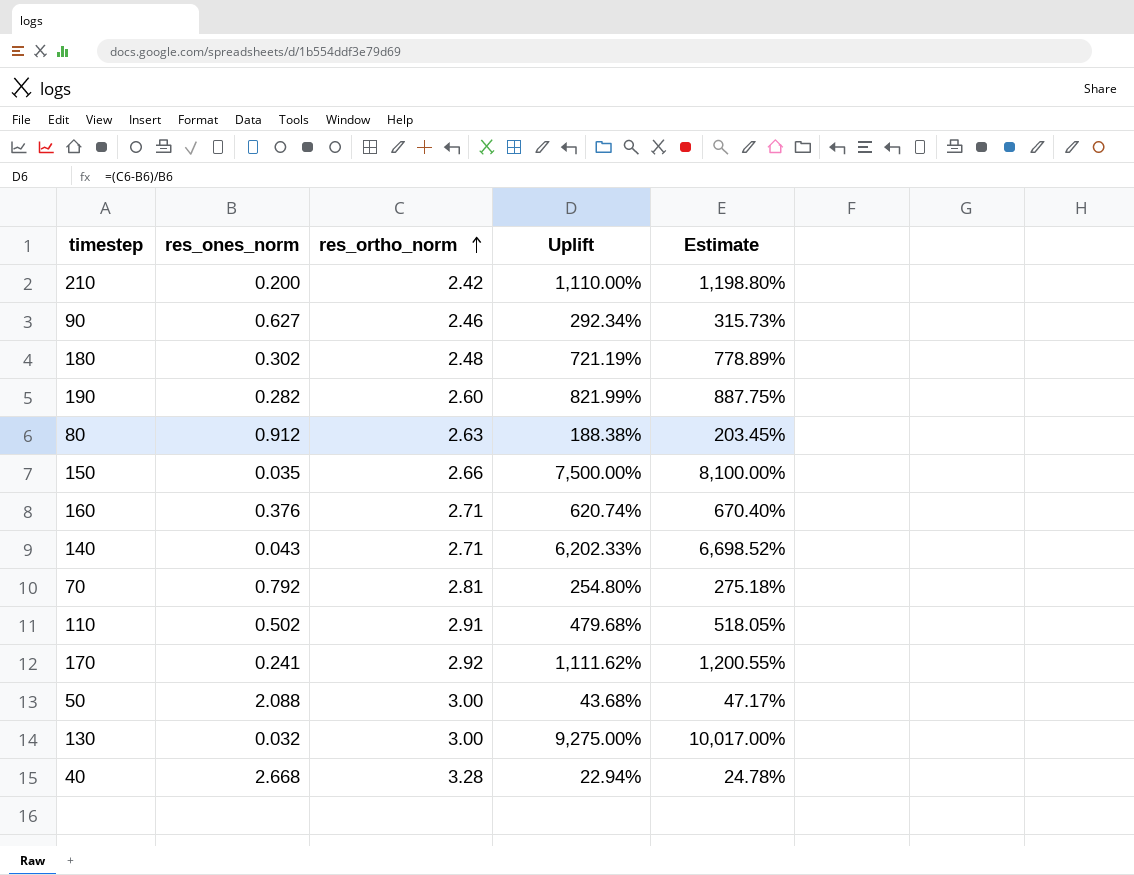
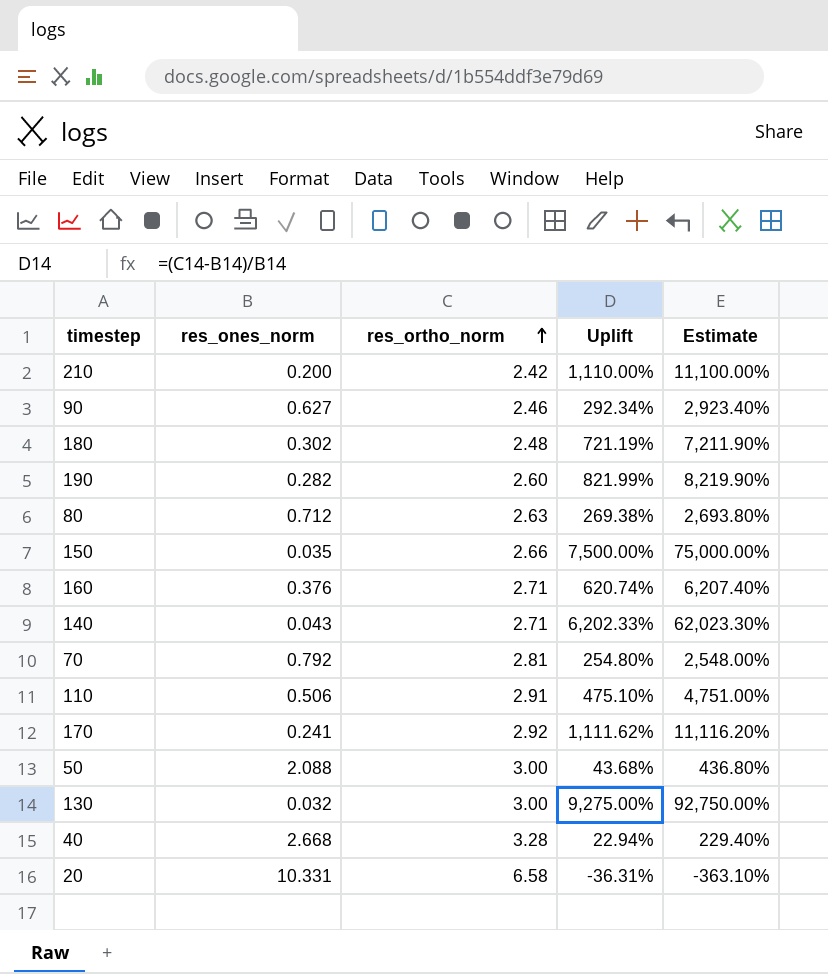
column Estimate | formula: [Uplift] * 1.08 -> [Uplift] * 10
80 | res_ones_norm: 0.912 -> 0.712
80 | Uplift: 188.38% -> 269.38%
110 | res_ones_norm: 0.502 -> 0.506
110 | Uplift: 479.68% -> 475.10%
row 20: none -> 10.331 | 6.58 | -36.31% | -363.10%

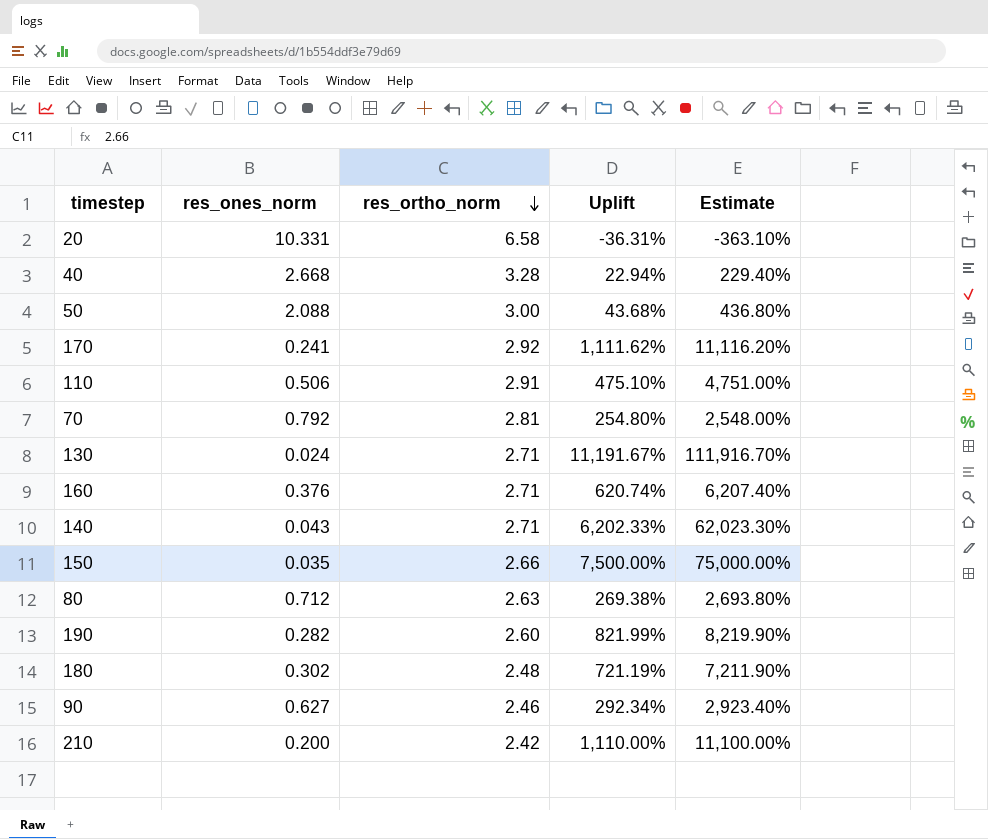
row order: res_ortho_norm ascending -> res_ortho_norm descending
130 | res_ones_norm: 0.032 -> 0.024
130 | res_ortho_norm: 3.00 -> 2.71
130 | Uplift: 9,275.00% -> 11,191.67%
130 | Estimate: 92,750.00% -> 111,916.70%

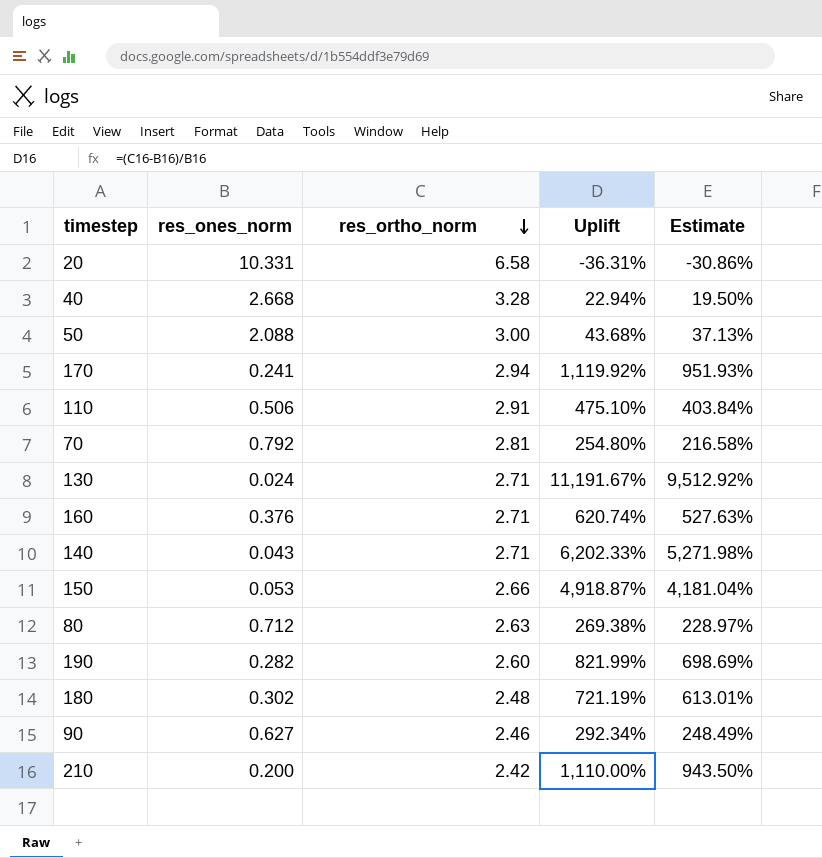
column Estimate | formula: [Uplift] * 10 -> [Uplift] * 0.85
170 | res_ortho_norm: 2.92 -> 2.94
170 | Uplift: 1,111.62% -> 1,119.92%
150 | res_ones_norm: 0.035 -> 0.053
150 | Uplift: 7,500.00% -> 4,918.87%

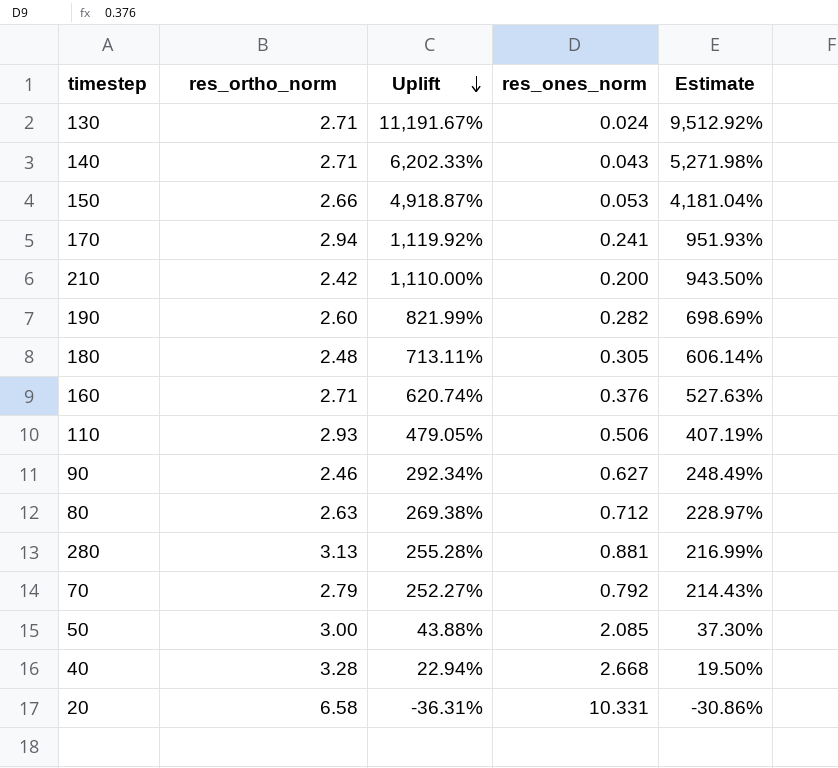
row order: res_ortho_norm descending -> Uplift descending
column res_ones_norm | position: 2 -> 4
180 | Uplift: 721.19% -> 713.11%
180 | res_ones_norm: 0.302 -> 0.305
180 | Estimate: 613.01% -> 606.14%
110 | res_ortho_norm: 2.91 -> 2.93
110 | Uplift: 475.10% -> 479.05%
110 | Estimate: 403.84% -> 407.19%
row 280: none -> 3.13 | 255.28% | 0.881 | 216.99%
70 | res_ortho_norm: 2.81 -> 2.79
70 | Uplift: 254.80% -> 252.27%
70 | Estimate: 216.58% -> 214.43%
50 | Uplift: 43.68% -> 43.88%
50 | res_ones_norm: 2.088 -> 2.085
50 | Estimate: 37.13% -> 37.30%

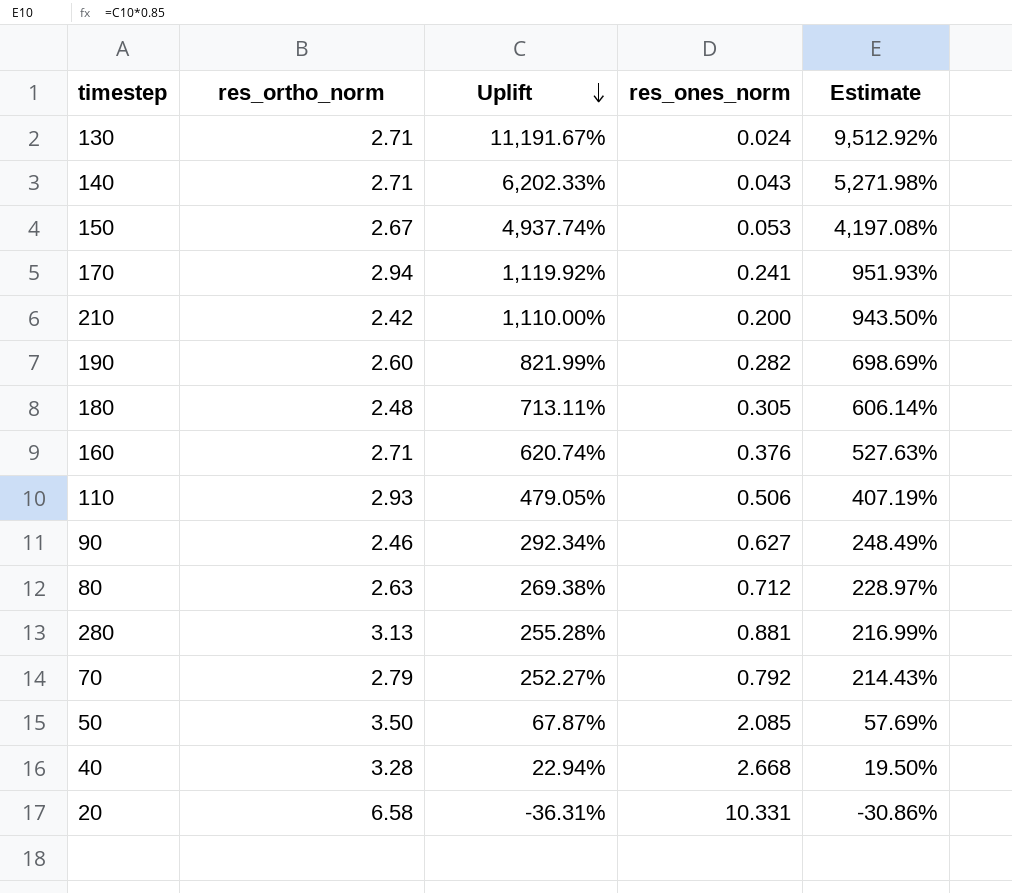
150 | res_ortho_norm: 2.66 -> 2.67
150 | Uplift: 4,918.87% -> 4,937.74%
150 | Estimate: 4,181.04% -> 4,197.08%
50 | res_ortho_norm: 3.00 -> 3.50
50 | Uplift: 43.88% -> 67.87%
50 | Estimate: 37.30% -> 57.69%

